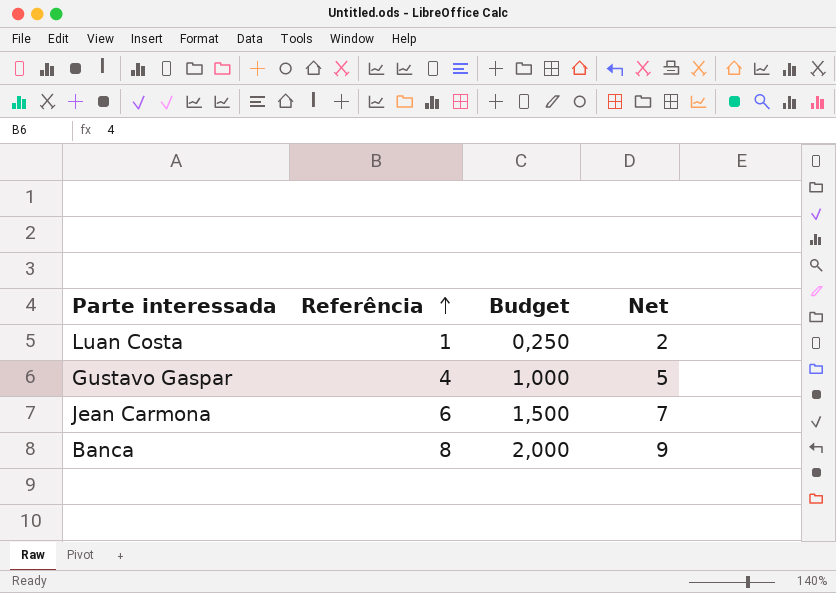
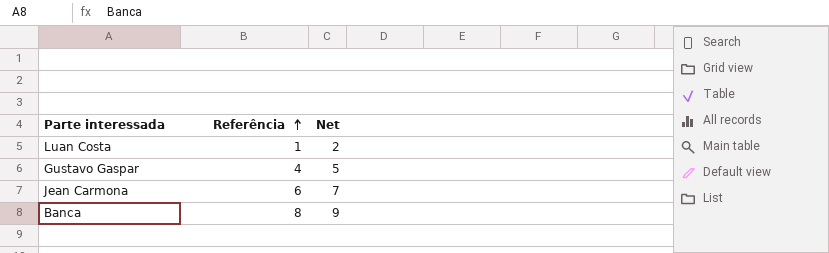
column Budget | formula: [Referência] * 0,25 -> none

